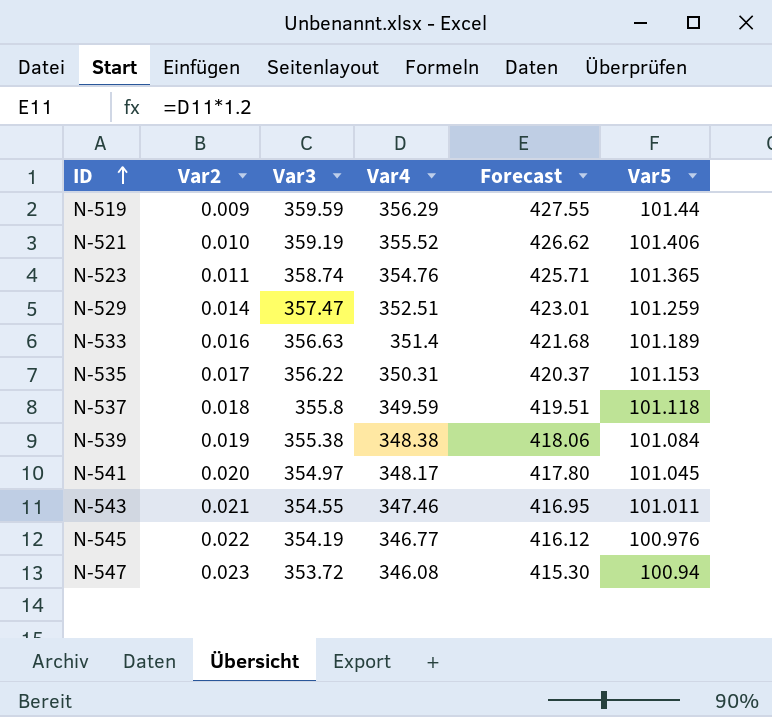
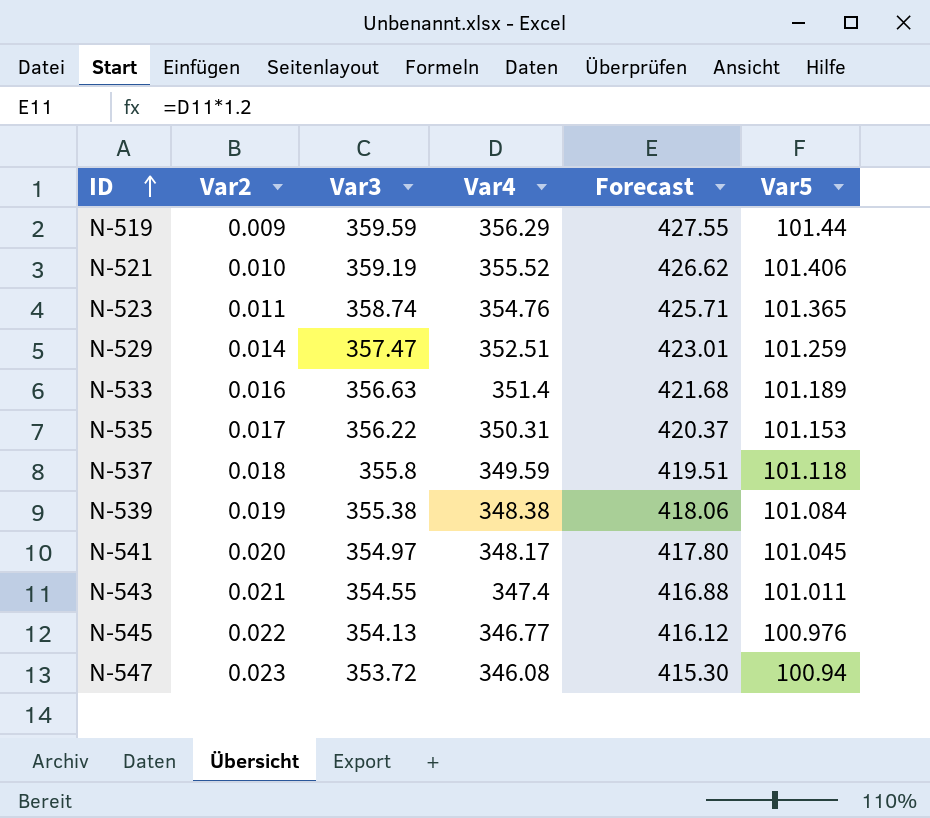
N-543 | Var4: 347.46 -> 347.4
N-543 | Forecast: 416.95 -> 416.88
N-545 | Var3: 354.19 -> 354.13

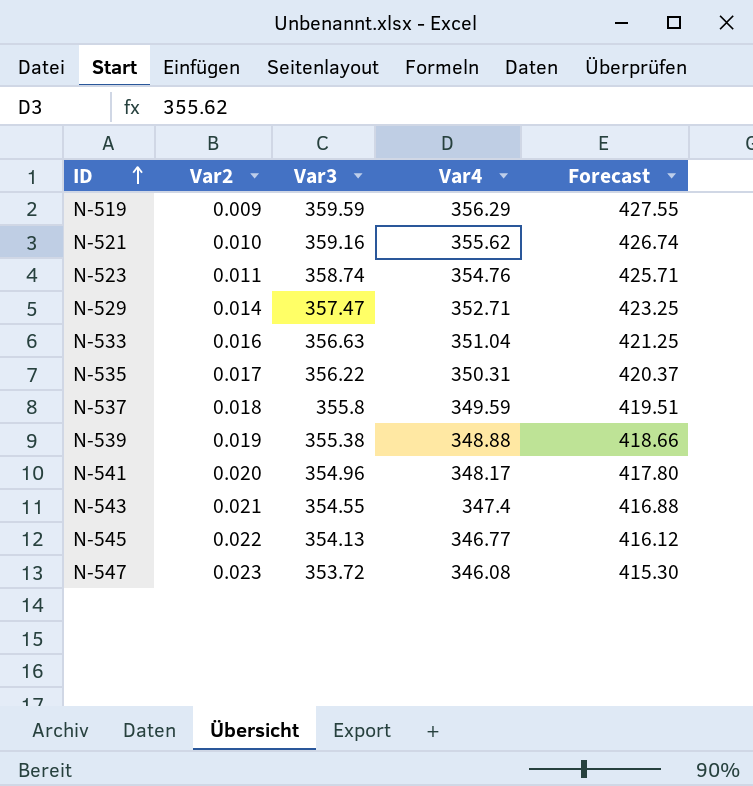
column Var5 | position: 6 -> none
N-521 | Var3: 359.19 -> 359.16
N-521 | Var4: 355.52 -> 355.62
N-521 | Forecast: 426.62 -> 426.74
N-529 | Var4: 352.51 -> 352.71
N-529 | Forecast: 423.01 -> 423.25
N-533 | Var4: 351.4 -> 351.04
N-533 | Forecast: 421.68 -> 421.25
N-539 | Var4: 348.38 -> 348.88
N-539 | Forecast: 418.06 -> 418.66
N-541 | Var3: 354.97 -> 354.96

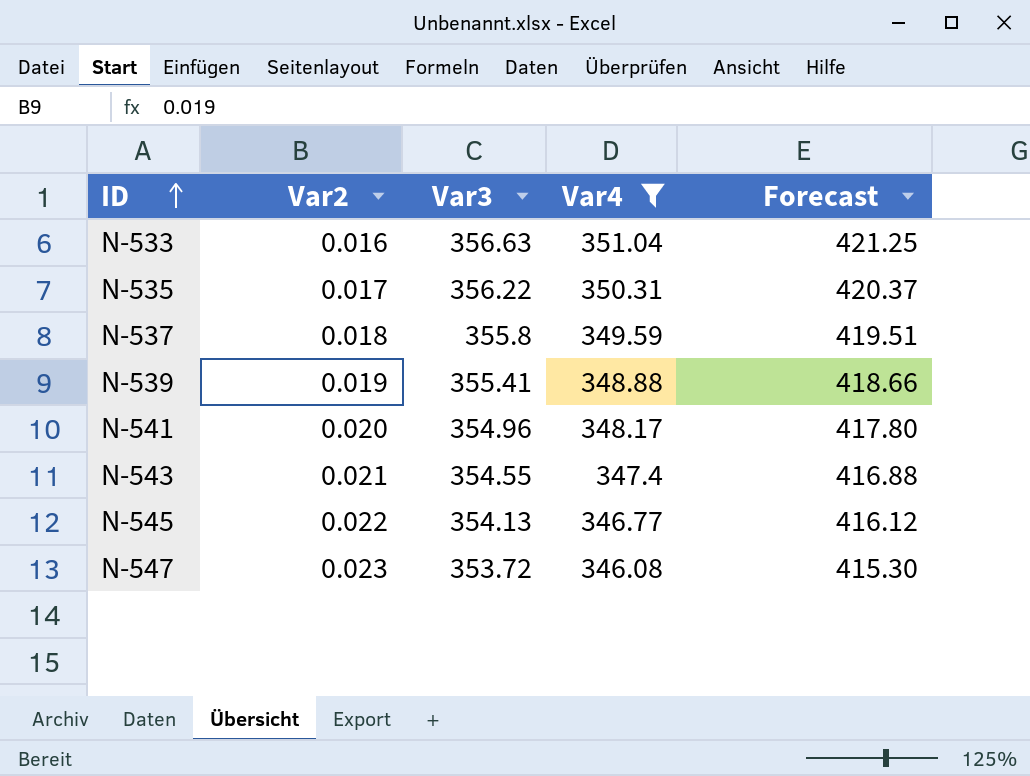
filter: none -> Var4 <= 351.04
N-539 | Var3: 355.38 -> 355.41

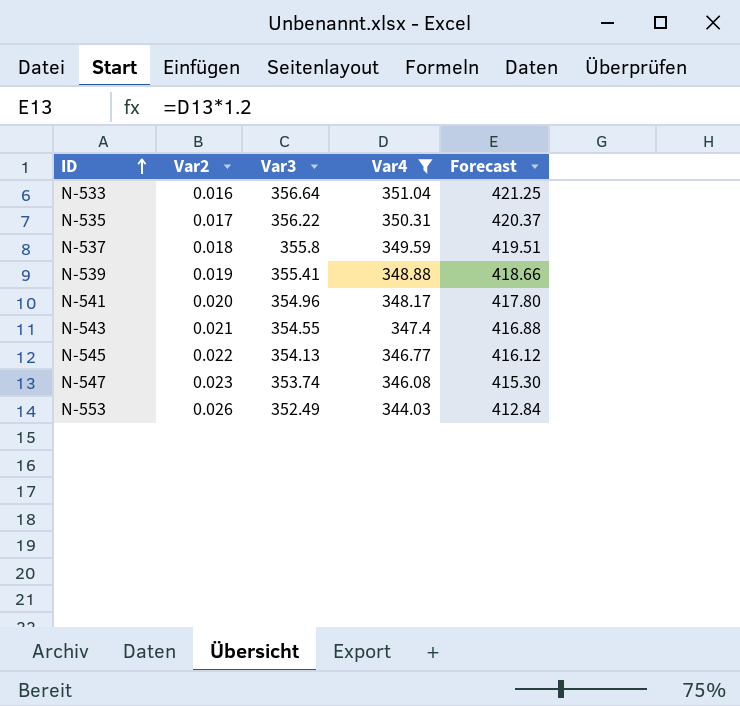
N-533 | Var3: 356.63 -> 356.64
N-547 | Var3: 353.72 -> 353.74
row N-553: none -> 0.026 | 352.49 | 344.03 | 412.84

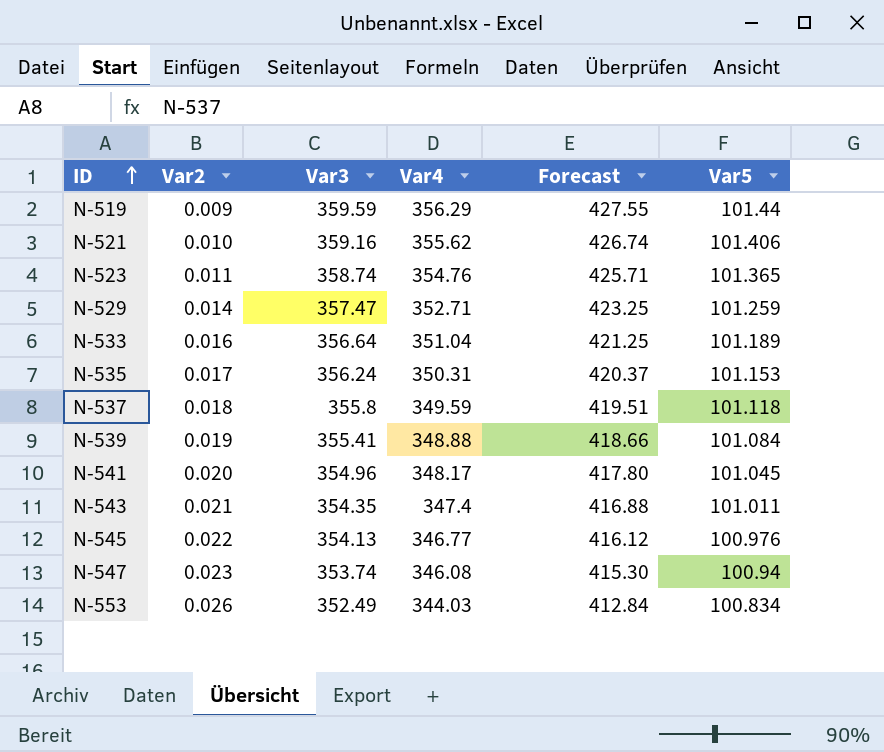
filter: Var4 <= 351.04 -> none
column Var5 | position: none -> 6
N-535 | Var3: 356.22 -> 356.24
N-543 | Var3: 354.55 -> 354.35

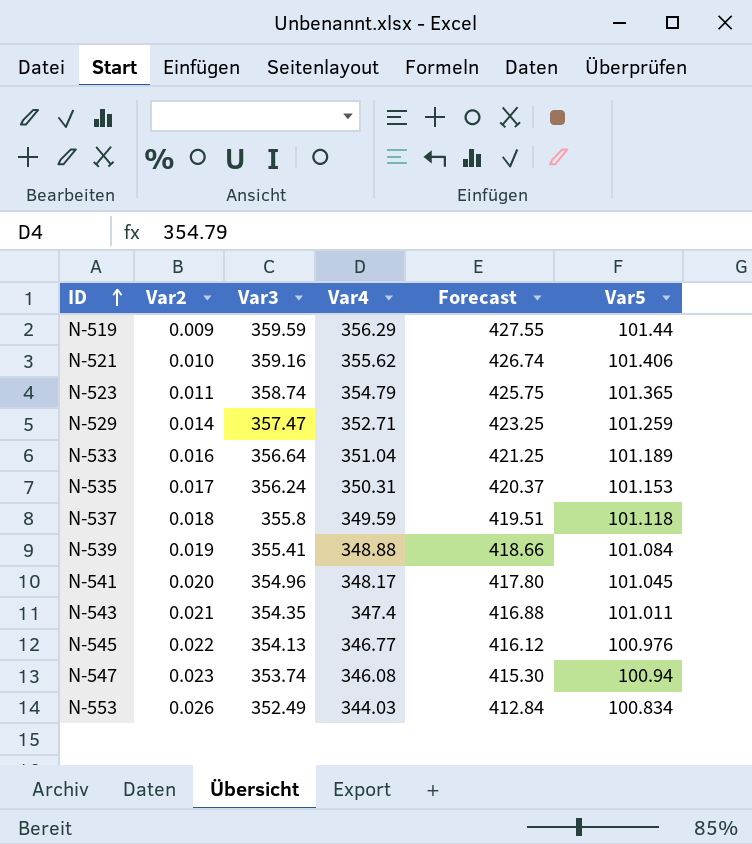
N-523 | Var4: 354.76 -> 354.79
N-523 | Forecast: 425.71 -> 425.75

